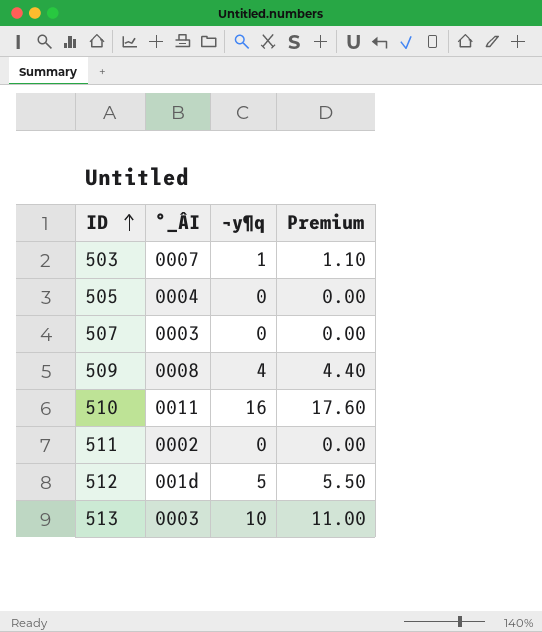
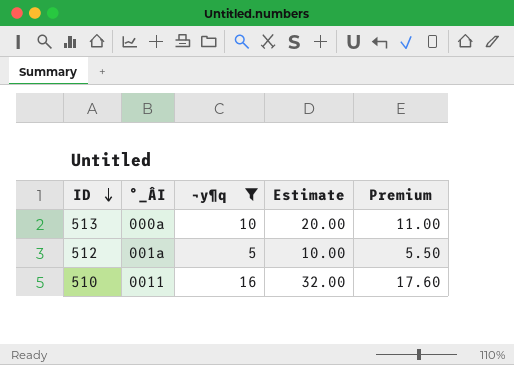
filter: none -> ¬y¶q >= 5
row order: ID ascending -> ID descending
column Estimate | formula: none -> [¬y¶q] * 2
513 | °_ÂI: 0003 -> 000a
512 | °_ÂI: 001d -> 001a

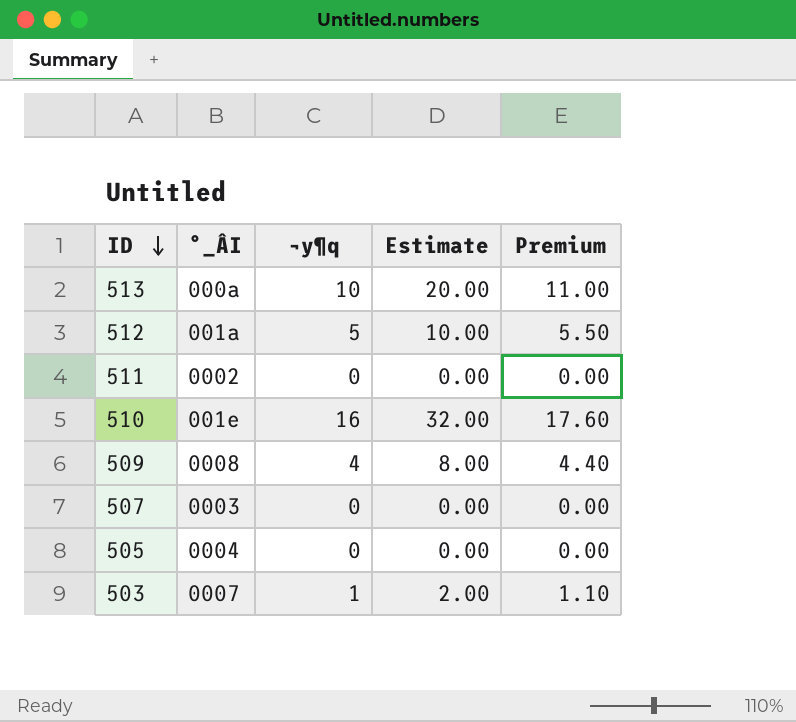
filter: ¬y¶q >= 5 -> none
510 | °_ÂI: 0011 -> 001e

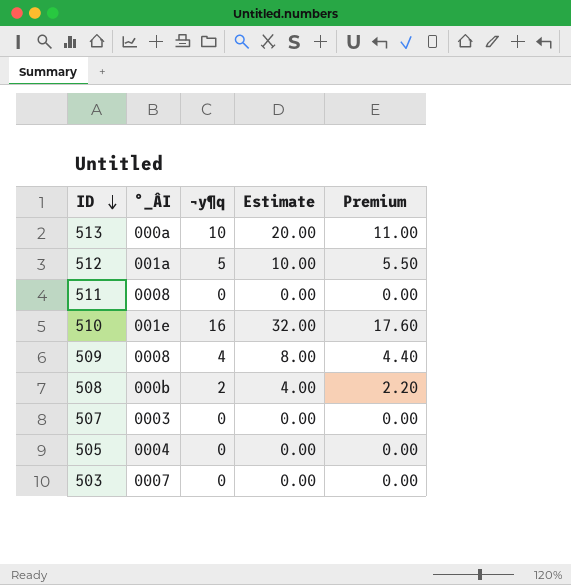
511 | °_ÂI: 0002 -> 0008
row 508: none -> 000b | 2 | 4.00 | 2.20
503 | ¬y¶q: 1 -> 0
503 | Estimate: 2.00 -> 0.00
503 | Premium: 1.10 -> 0.00

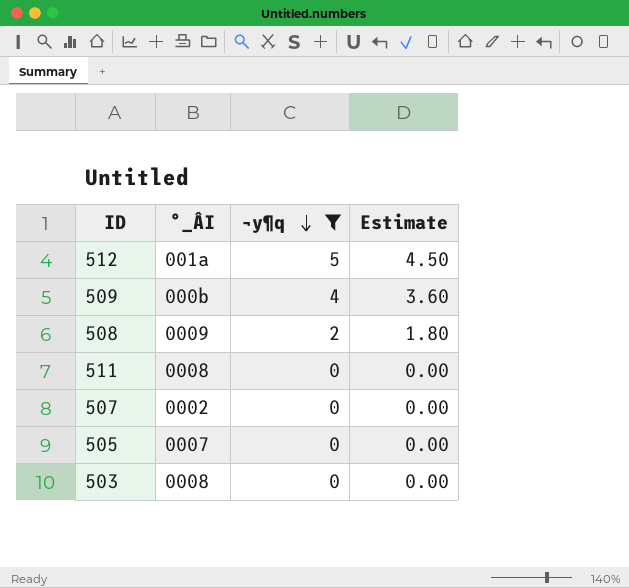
filter: none -> ¬y¶q <= 5
row order: ID descending -> ¬y¶q descending
column Premium | formula: [¬y¶q] * 1.1 -> none
column Estimate | formula: [¬y¶q] * 2 -> [¬y¶q] * 0.9
509 | °_ÂI: 0008 -> 000b
508 | °_ÂI: 000b -> 0009
507 | °_ÂI: 0003 -> 0002
505 | °_ÂI: 0004 -> 0007
503 | °_ÂI: 0007 -> 0008

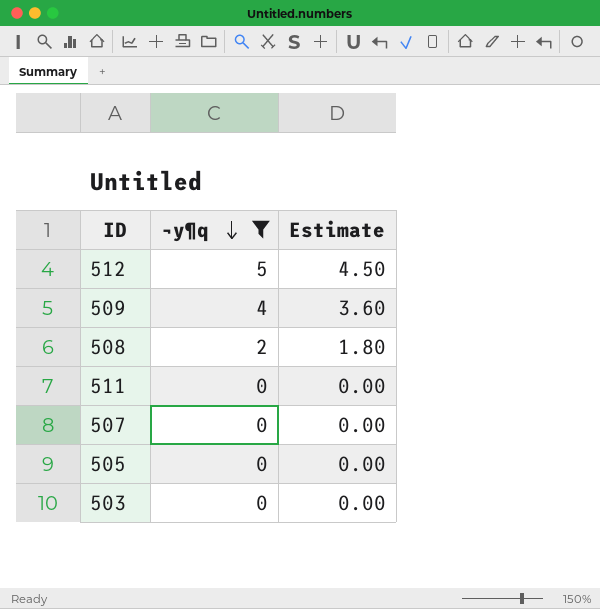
column °_ÂI | position: 2 -> none

